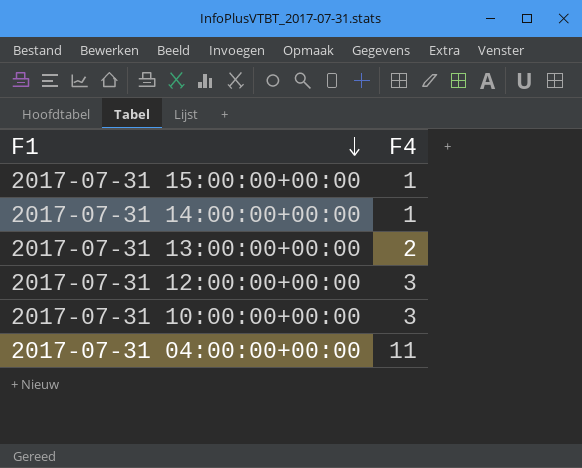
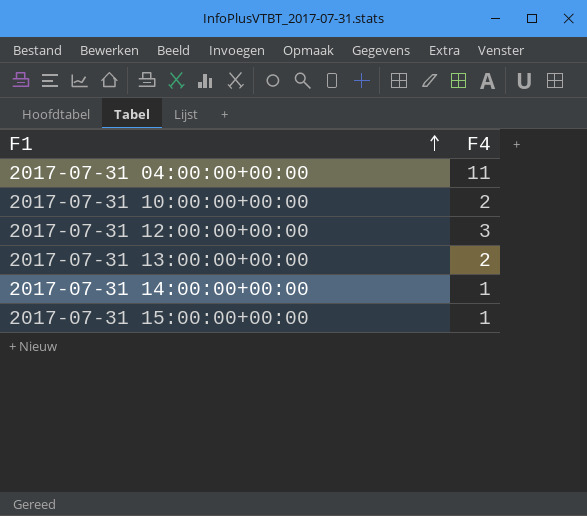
row order: F1 descending -> F1 ascending
2017-07-31 10:00:00+00:00 | F4: 3 -> 2

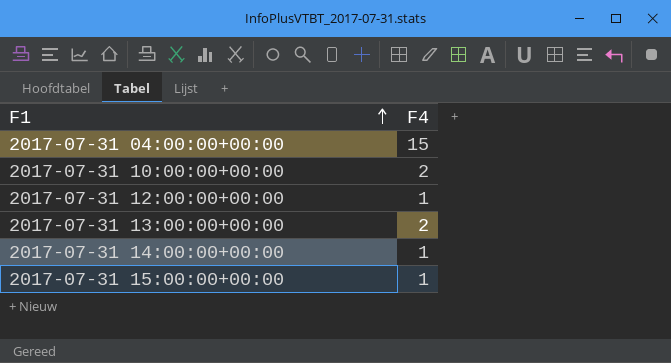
2017-07-31 04:00:00+00:00 | F4: 11 -> 15
2017-07-31 12:00:00+00:00 | F4: 3 -> 1

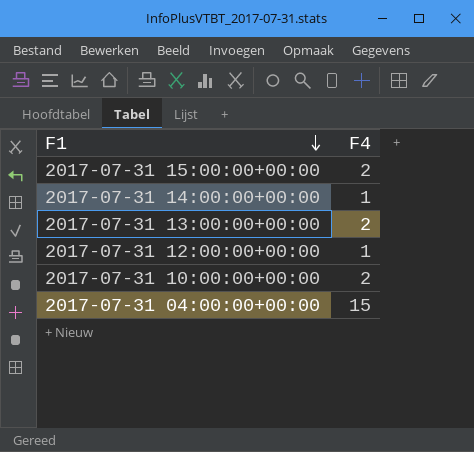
row order: F1 ascending -> F1 descending
2017-07-31 15:00:00+00:00 | F4: 1 -> 2

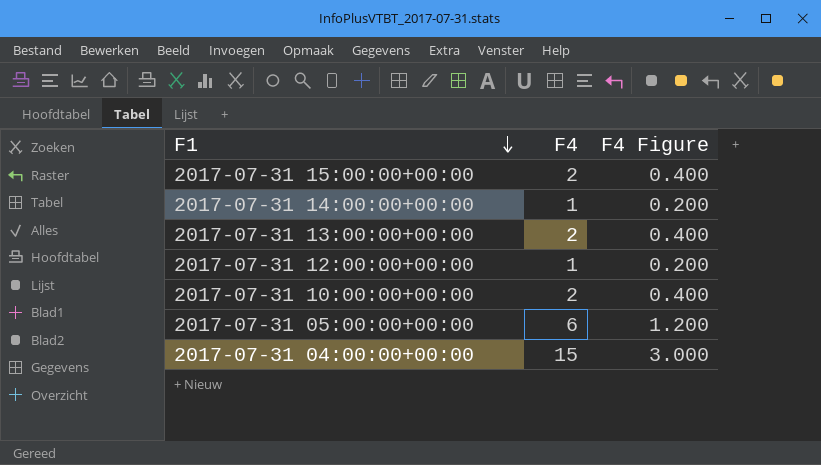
column F4 Figure | formula: none -> [F4] * 0.2
row 2017-07-31 05:00:00+00:00: none -> 6 | 1.200

